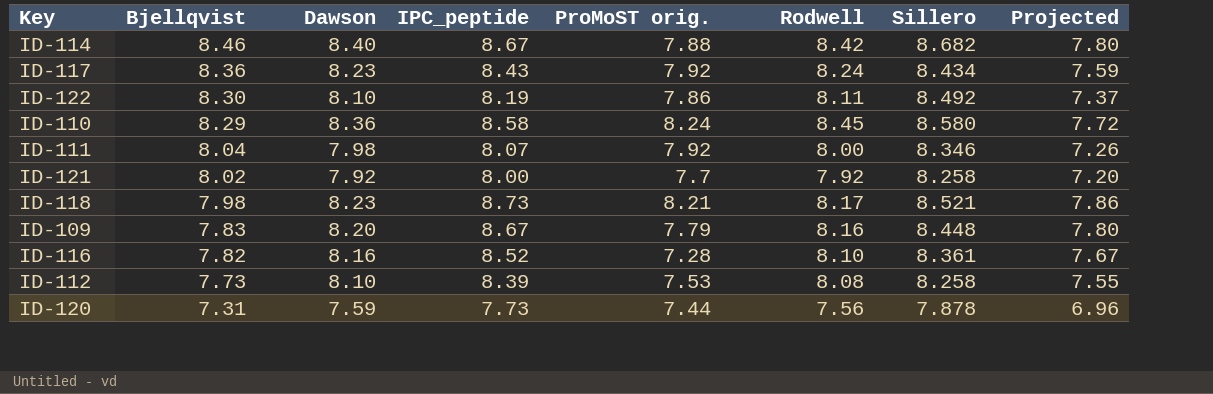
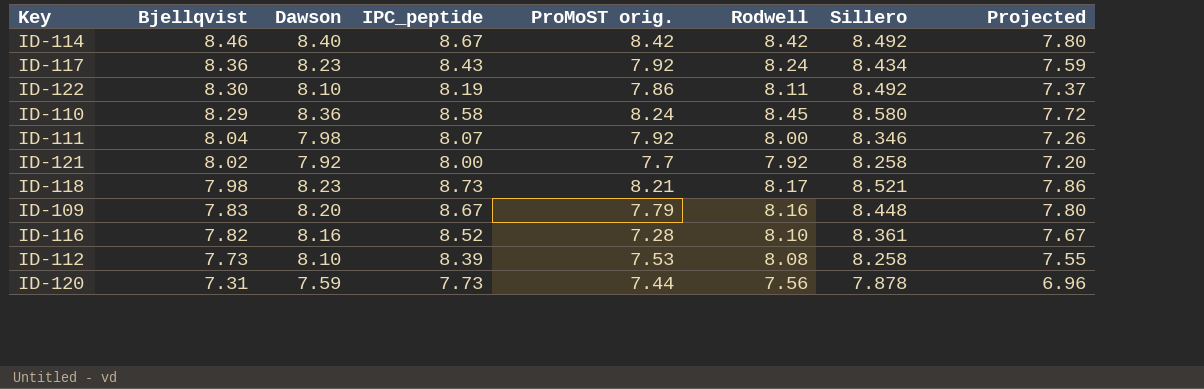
ID-114 | ProMoST orig.: 7.88 -> 8.42
ID-114 | Sillero: 8.682 -> 8.492

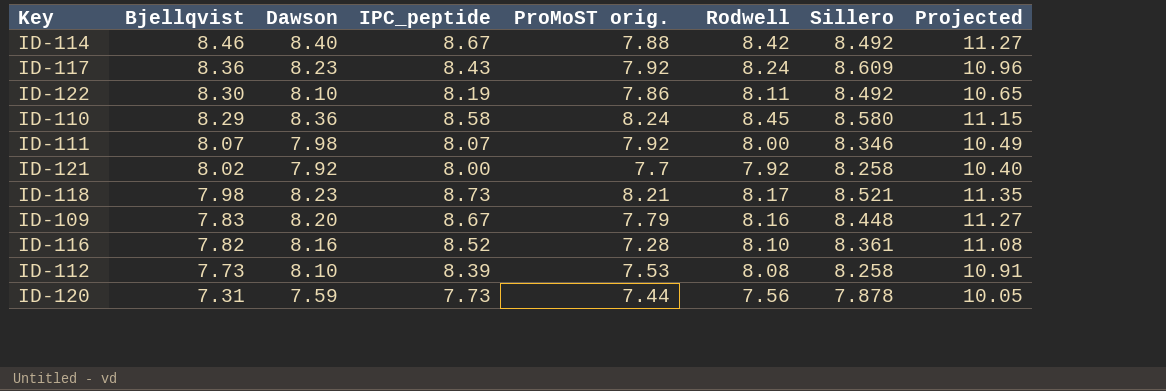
column Projected | formula: [IPC_peptide] * 0.9 -> [IPC_peptide] * 1.3
ID-114 | ProMoST orig.: 8.42 -> 7.88
ID-117 | Sillero: 8.434 -> 8.609
ID-111 | Bjellqvist: 8.04 -> 8.07

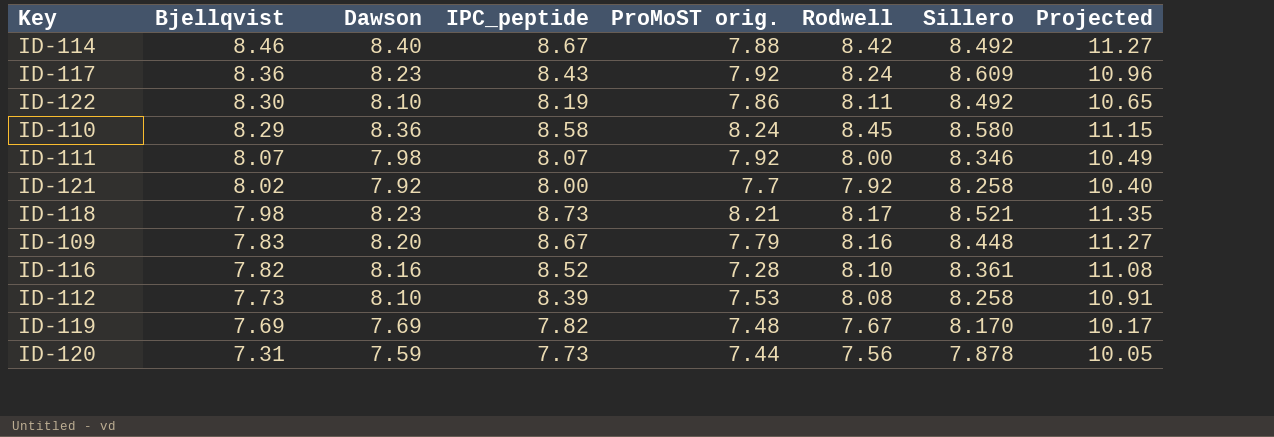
row ID-119: none -> 7.69 | 7.69 | 7.82 | 7.48 | 7.67 | 8.170 | 10.17

